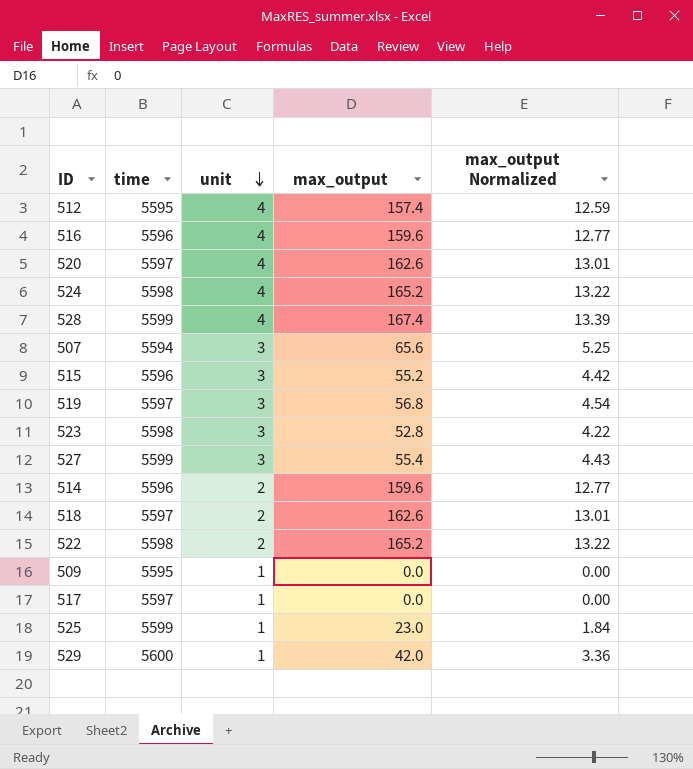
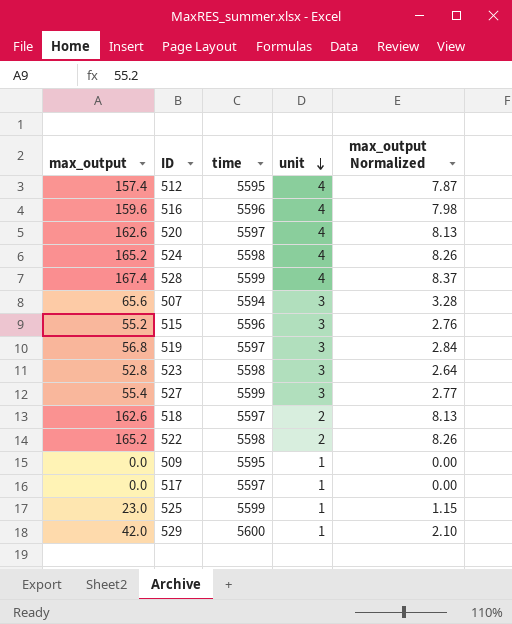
column max_output | position: 4 -> 1
column max_output Normalized | formula: [max_output] * 0.08 -> [max_output] * 0.05
row 514: 5596 | 2 | 159.6 | 12.77 -> none

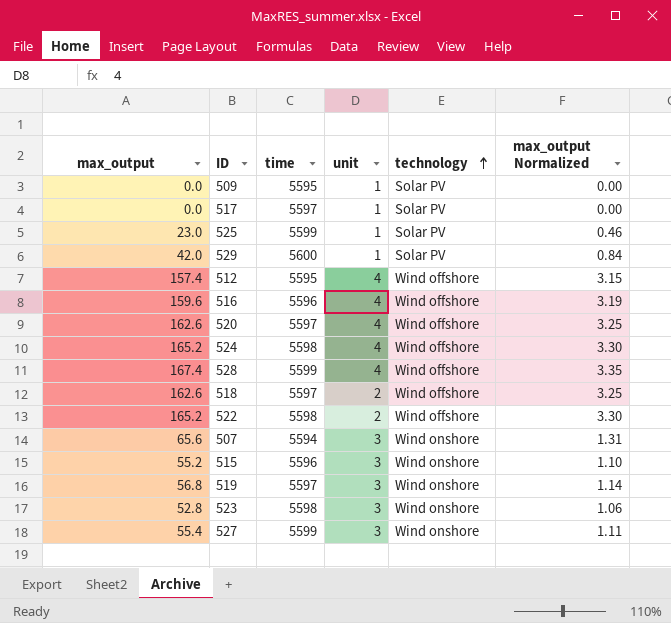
row order: unit descending -> technology ascending
column technology | position: none -> 5
column max_output Normalized | formula: [max_output] * 0.05 -> [max_output] * 0.02

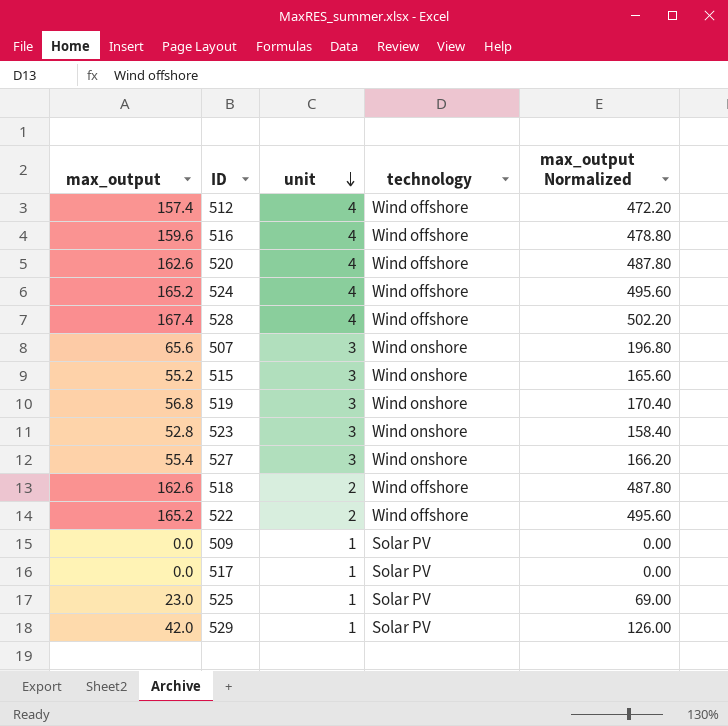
row order: technology ascending -> unit descending
column time | position: 3 -> none
column max_output Normalized | formula: [max_output] * 0.02 -> [max_output] * 3

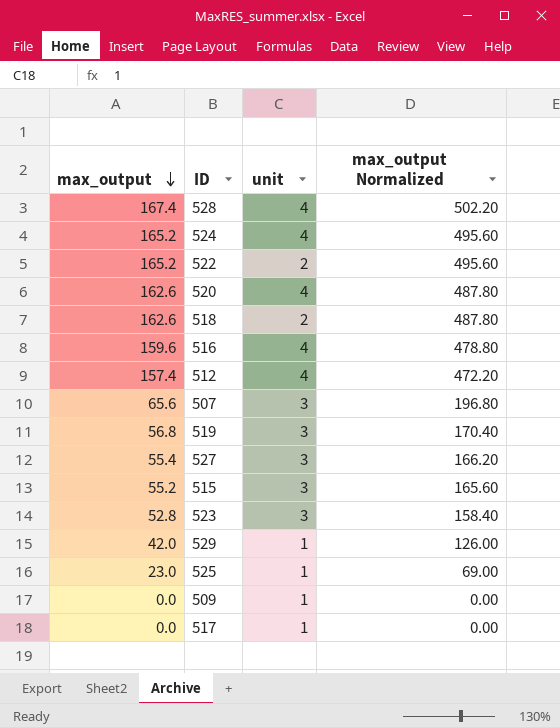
row order: unit descending -> max_output descending
column technology | position: 4 -> none

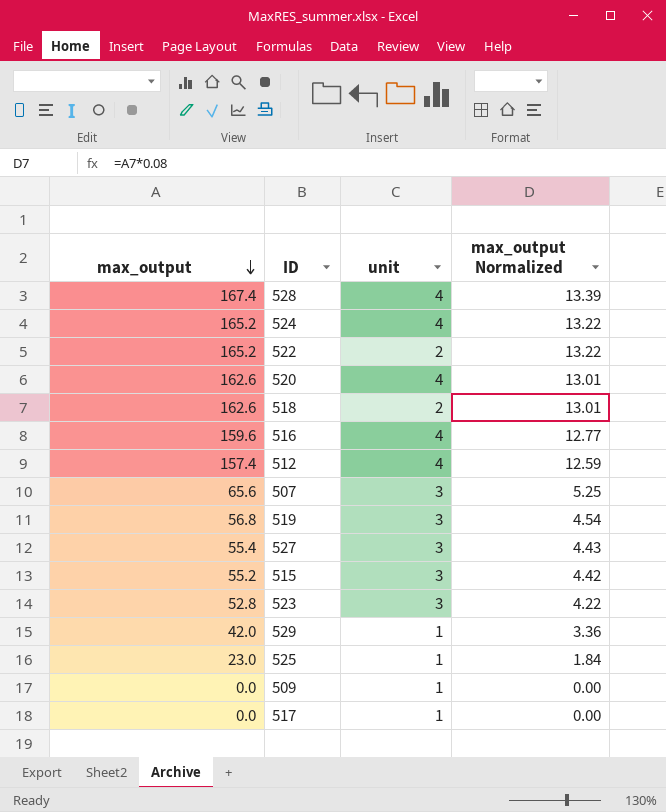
column max_output Normalized | formula: [max_output] * 3 -> [max_output] * 0.08

